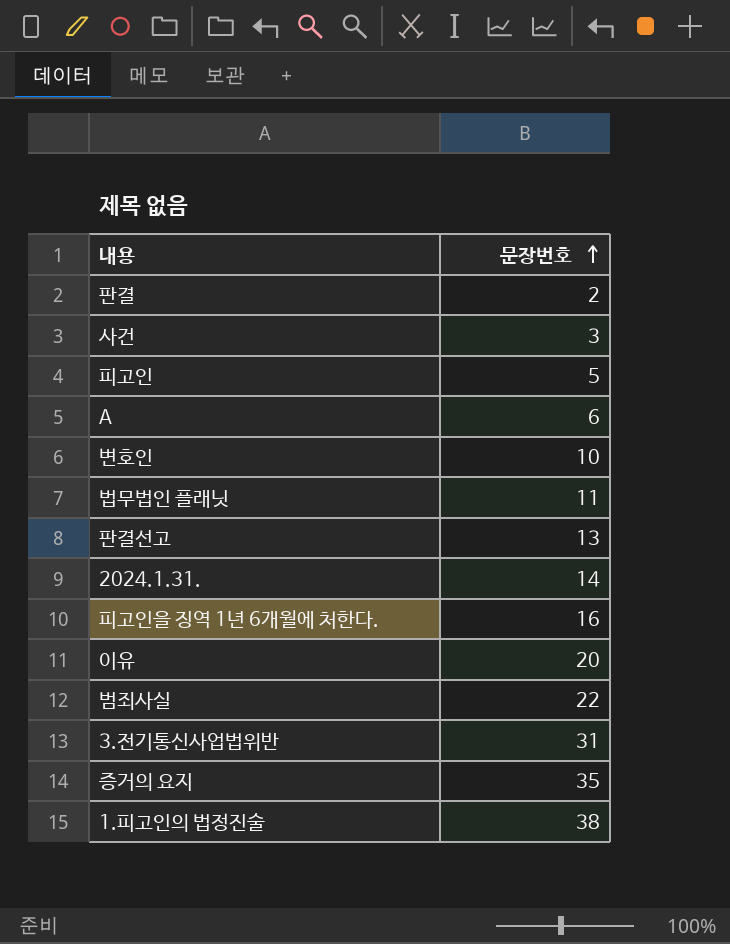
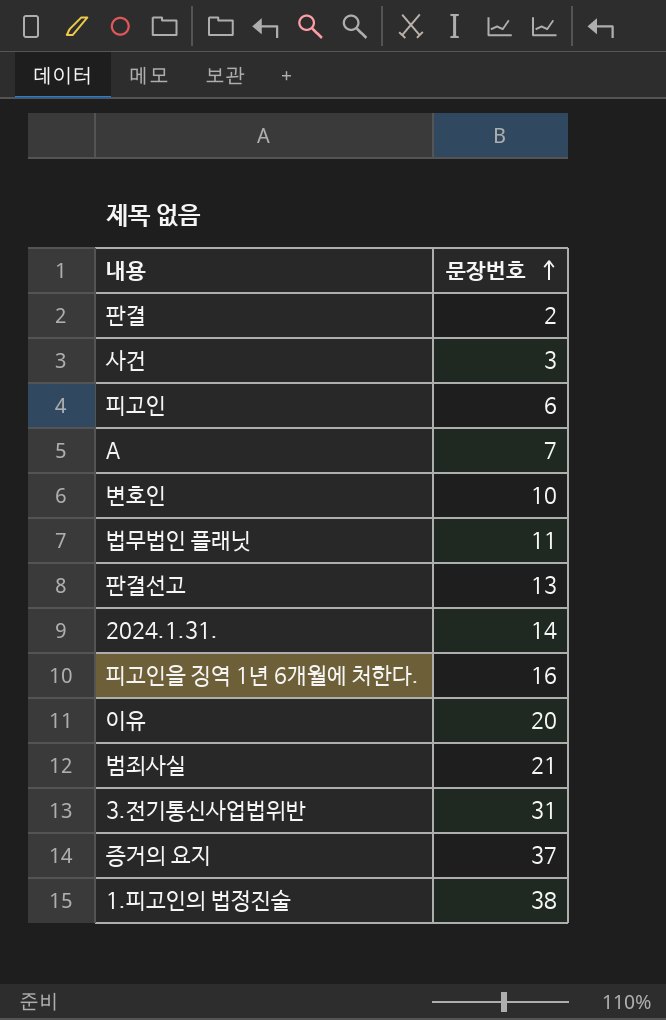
피고인 | 문장번호: 5 -> 6
A | 문장번호: 6 -> 7
범죄사실 | 문장번호: 22 -> 21
증거의 요지 | 문장번호: 35 -> 37

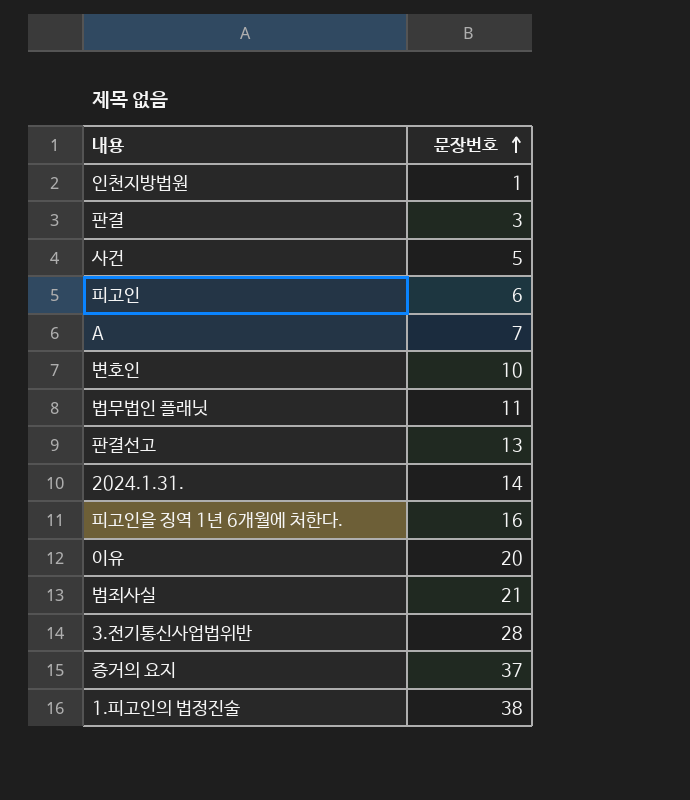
row 인천지방법원: none -> 1
판결 | 문장번호: 2 -> 3
사건 | 문장번호: 3 -> 5
3.전기통신사업법위반 | 문장번호: 31 -> 28

